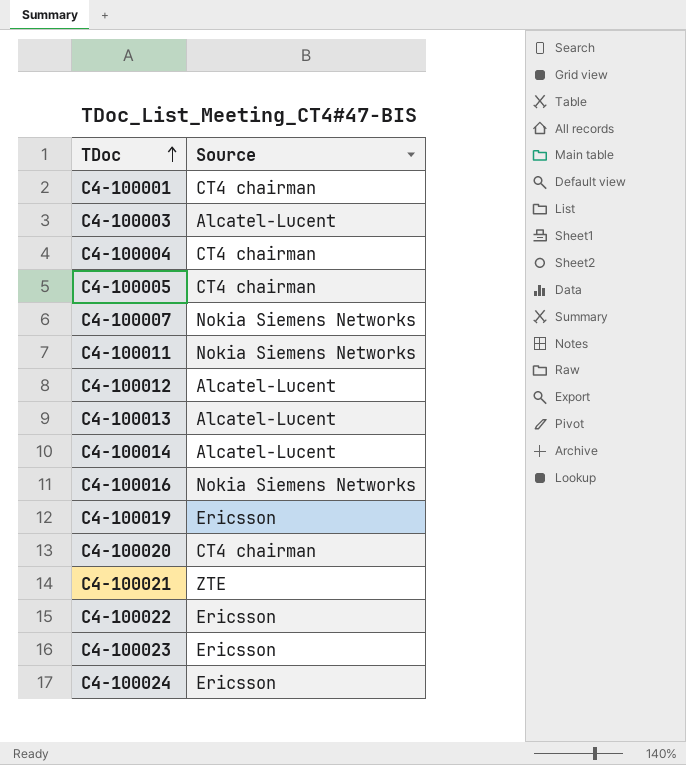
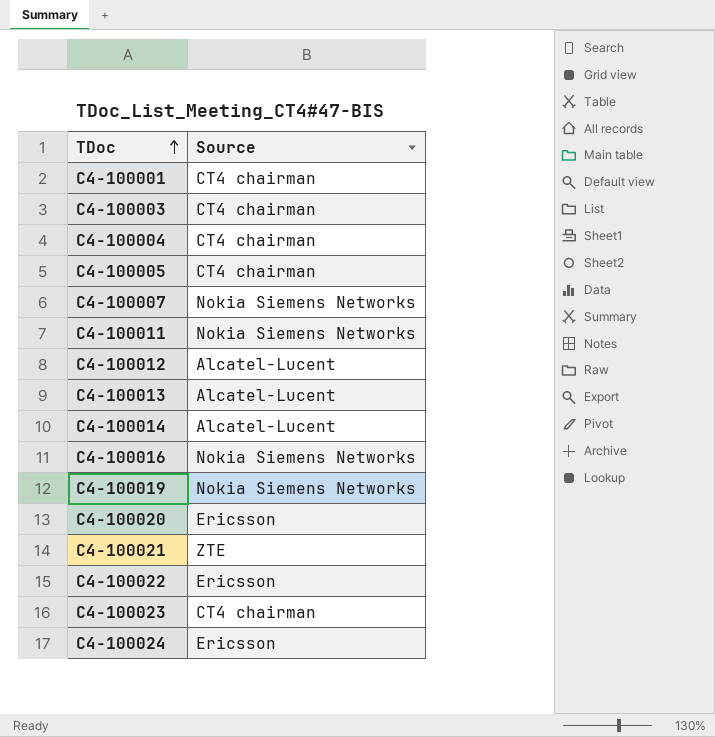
C4-100003 | Source: Alcatel-Lucent -> CT4 chairman
C4-100019 | Source: Ericsson -> Nokia Siemens Networks
C4-100020 | Source: CT4 chairman -> Ericsson
C4-100023 | Source: Ericsson -> CT4 chairman

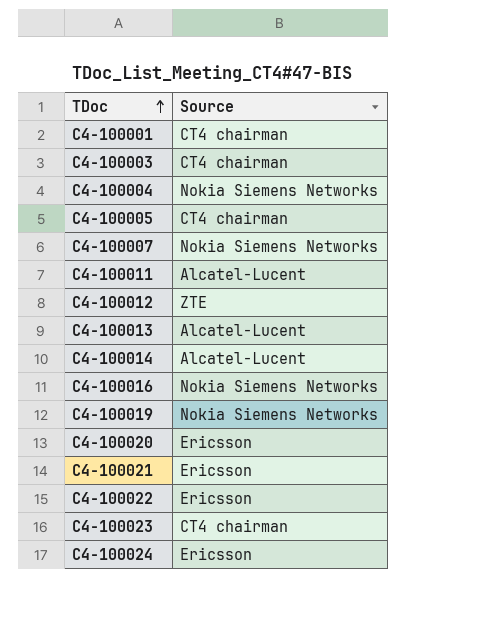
C4-100004 | Source: CT4 chairman -> Nokia Siemens Networks
C4-100011 | Source: Nokia Siemens Networks -> Alcatel-Lucent
C4-100012 | Source: Alcatel-Lucent -> ZTE
C4-100021 | Source: ZTE -> Ericsson

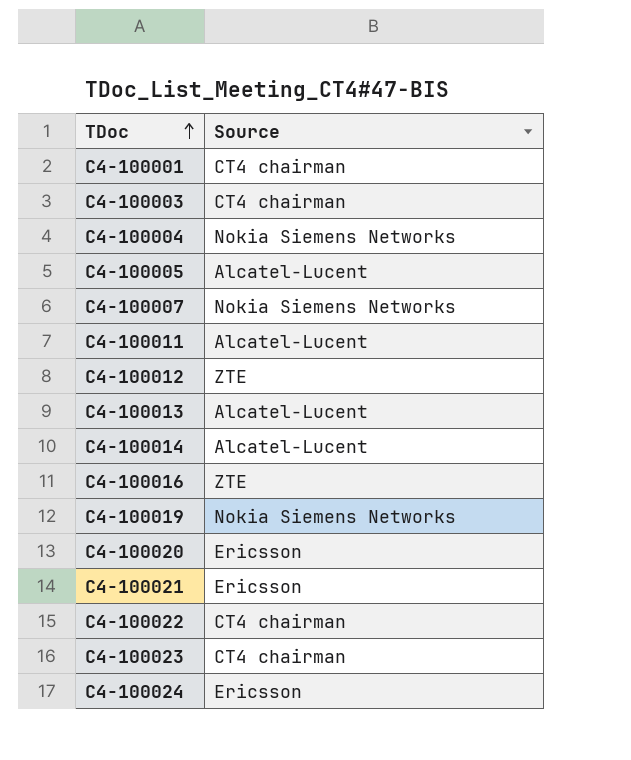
C4-100005 | Source: CT4 chairman -> Alcatel-Lucent
C4-100016 | Source: Nokia Siemens Networks -> ZTE
C4-100022 | Source: Ericsson -> CT4 chairman

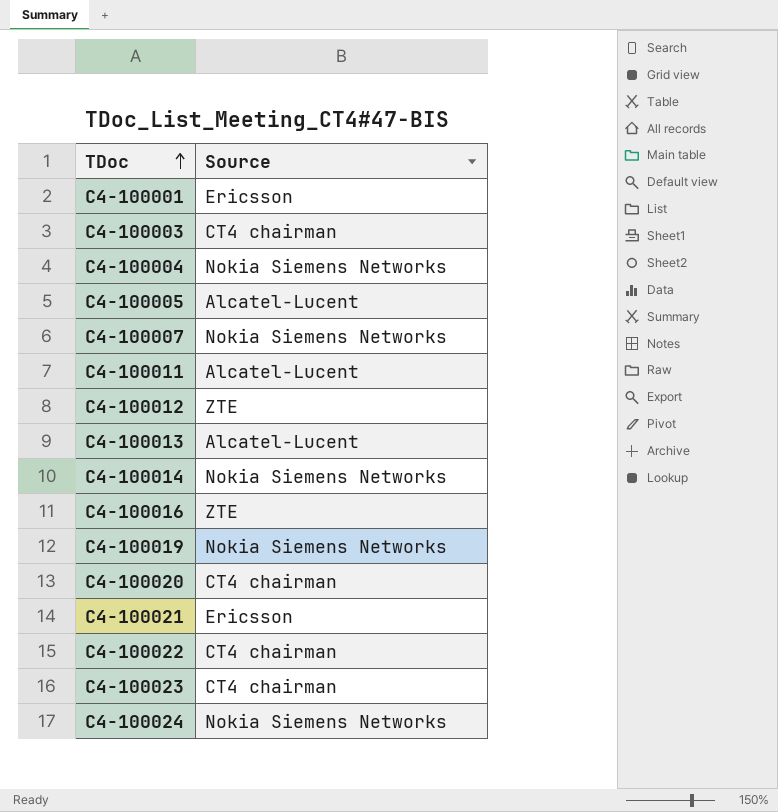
C4-100001 | Source: CT4 chairman -> Ericsson
C4-100014 | Source: Alcatel-Lucent -> Nokia Siemens Networks
C4-100020 | Source: Ericsson -> CT4 chairman
C4-100024 | Source: Ericsson -> Nokia Siemens Networks

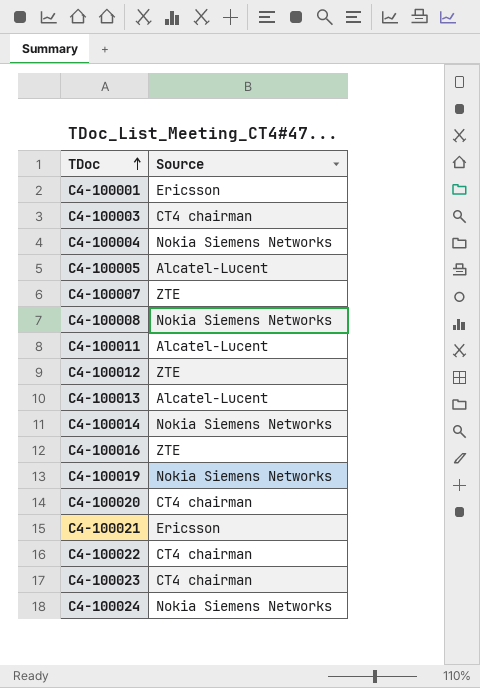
C4-100007 | Source: Nokia Siemens Networks -> ZTE
row C4-100008: none -> Nokia Siemens Networks

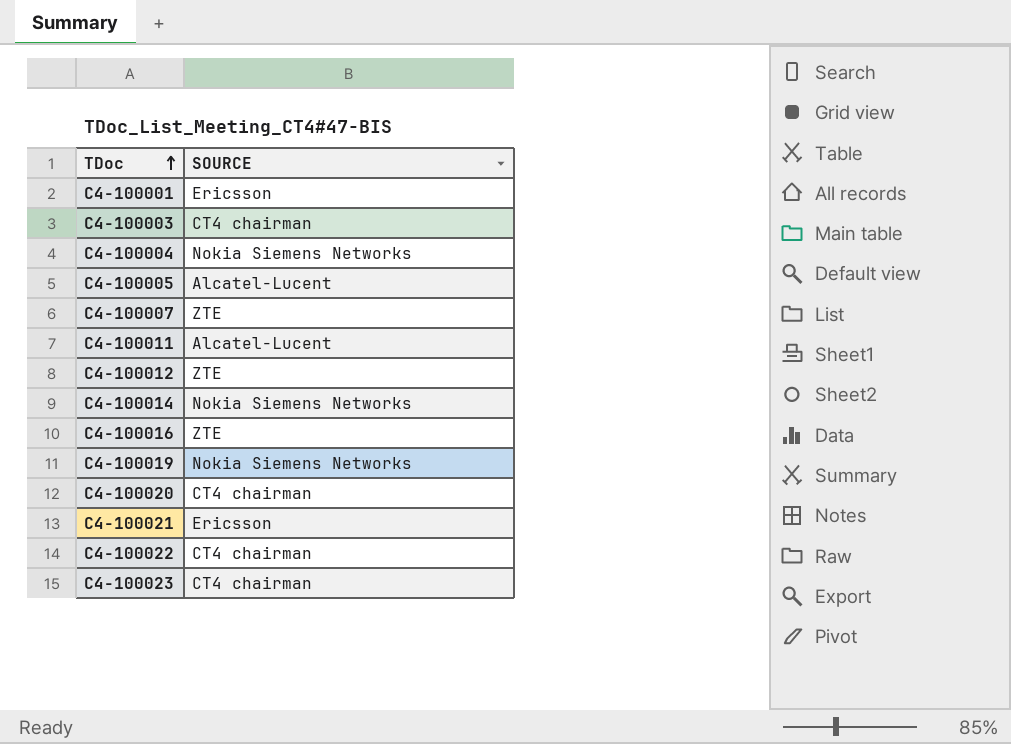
column name: Source -> SOURCE
row C4-100008: Nokia Siemens Networks -> none
row C4-100013: Alcatel-Lucent -> none
row C4-100024: Nokia Siemens Networks -> none

